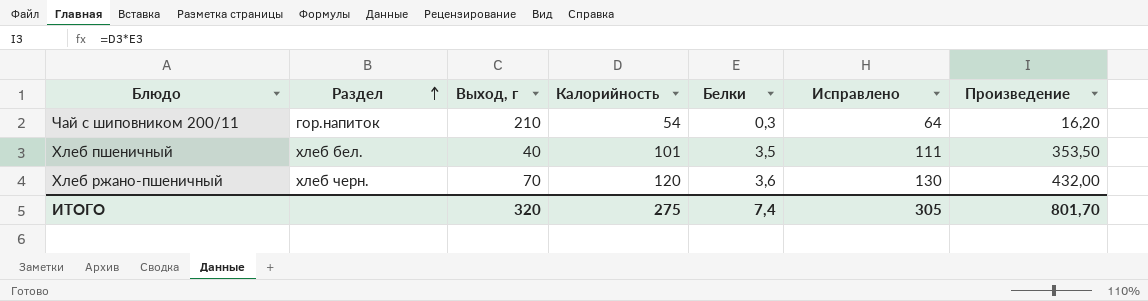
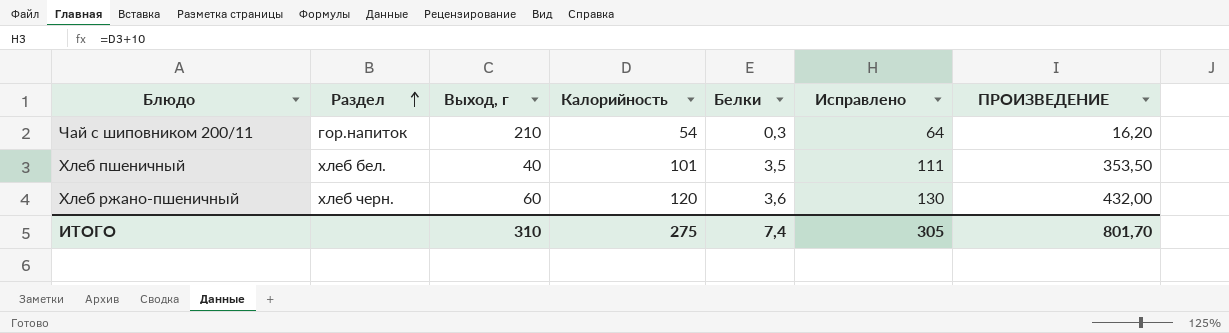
column name: Произведение -> ПРОИЗВЕДЕНИЕ
Хлеб ржано-пшеничный | Выход, г: 70 -> 60
ИТОГО | Выход, г: 320 -> 310

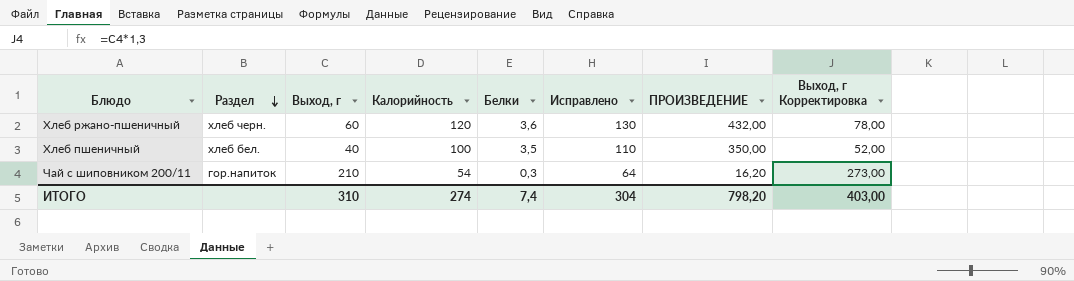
row order: Раздел ascending -> Раздел descending
column Выход, г Корректировка | formula: none -> [Выход, г] * 1,3
Хлеб пшеничный | Калорийность: 101 -> 100
Хлеб пшеничный | Исправлено: 111 -> 110
Хлеб пшеничный | ПРОИЗВЕДЕНИЕ: 353,50 -> 350,00
ИТОГО | Калорийность: 275 -> 274
ИТОГО | Исправлено: 305 -> 304
ИТОГО | ПРОИЗВЕДЕНИЕ: 801,70 -> 798,20

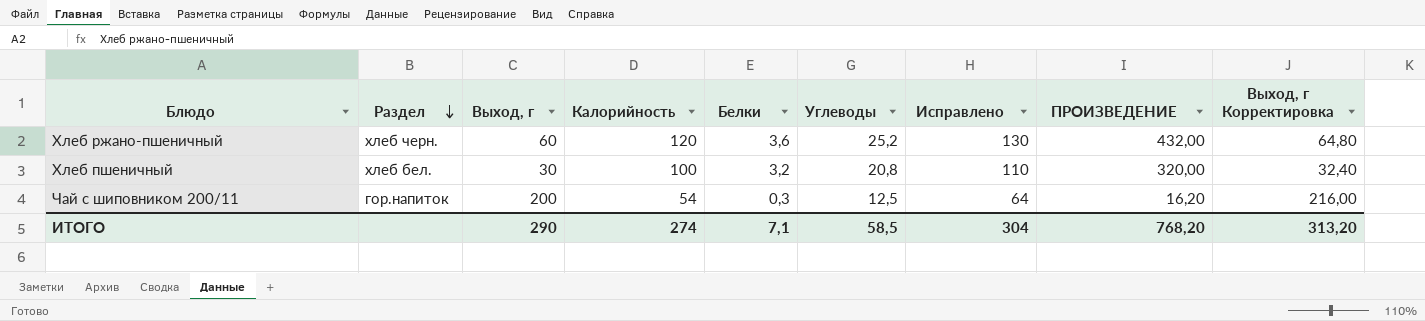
column Углеводы | position: none -> 6
column Выход, г Корректировка | formula: [Выход, г] * 1,3 -> [Выход, г] * 1,08
Хлеб пшеничный | Выход, г: 40 -> 30
Хлеб пшеничный | Белки: 3,5 -> 3,2
Хлеб пшеничный | ПРОИЗВЕДЕНИЕ: 350,00 -> 320,00
Чай с шиповником 200/11 | Выход, г: 210 -> 200
ИТОГО | Выход, г: 310 -> 290
ИТОГО | Белки: 7,4 -> 7,1
ИТОГО | ПРОИЗВЕДЕНИЕ: 798,20 -> 768,20
ИТОГО | Выход, г Корректировка: 403,00 -> 313,20

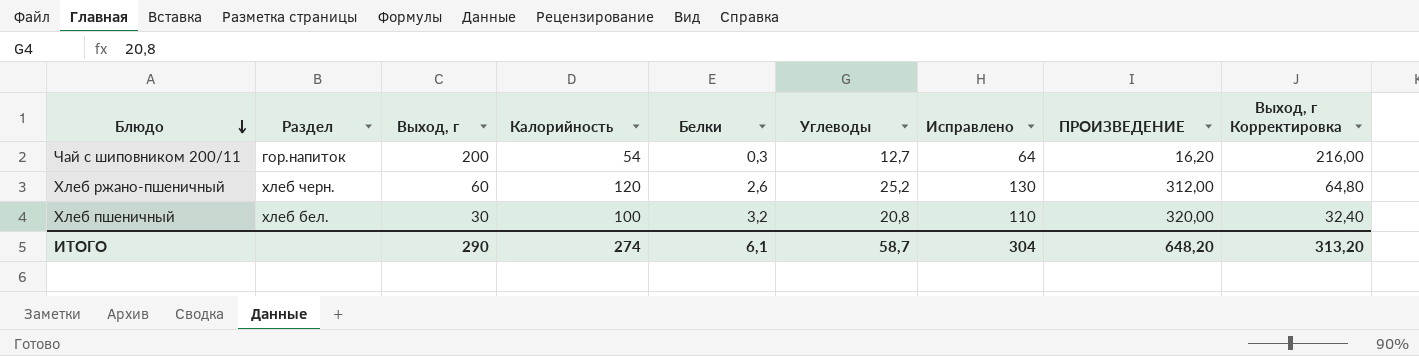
row order: Раздел descending -> Блюдо descending
Чай с шиповником 200/11 | Углеводы: 12,5 -> 12,7
Хлеб ржано-пшеничный | Белки: 3,6 -> 2,6
Хлеб ржано-пшеничный | ПРОИЗВЕДЕНИЕ: 432,00 -> 312,00
ИТОГО | Белки: 7,1 -> 6,1
ИТОГО | Углеводы: 58,5 -> 58,7
ИТОГО | ПРОИЗВЕДЕНИЕ: 768,20 -> 648,20

